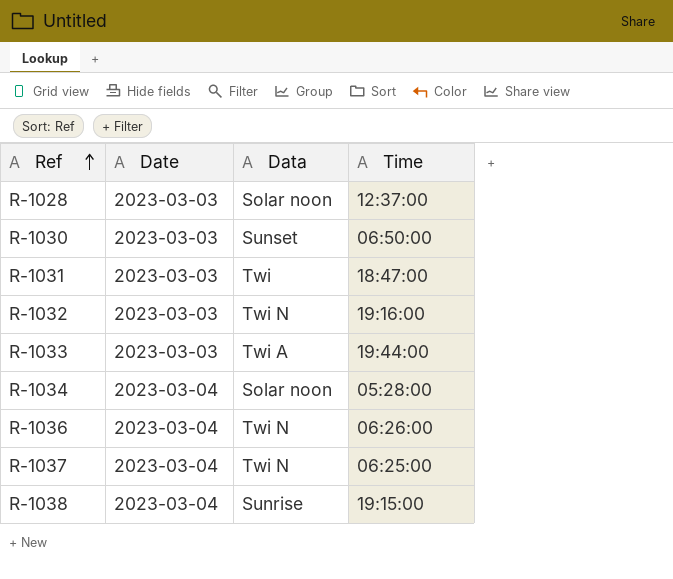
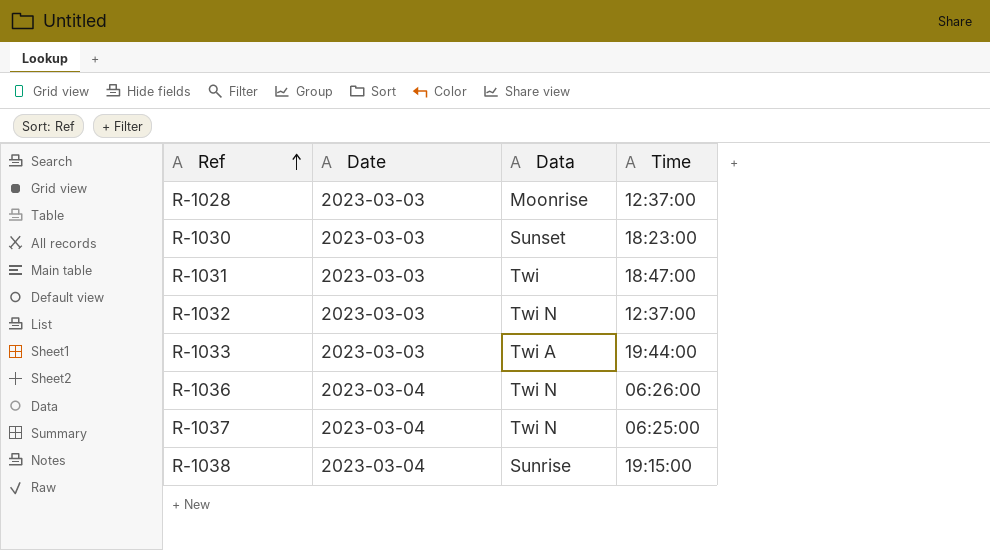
row R-1034: 2023-03-04 | Solar noon | 05:28:00 -> none
R-1028 | Data: Solar noon -> Moonrise
R-1030 | Time: 06:50:00 -> 18:23:00
R-1032 | Time: 19:16:00 -> 12:37:00

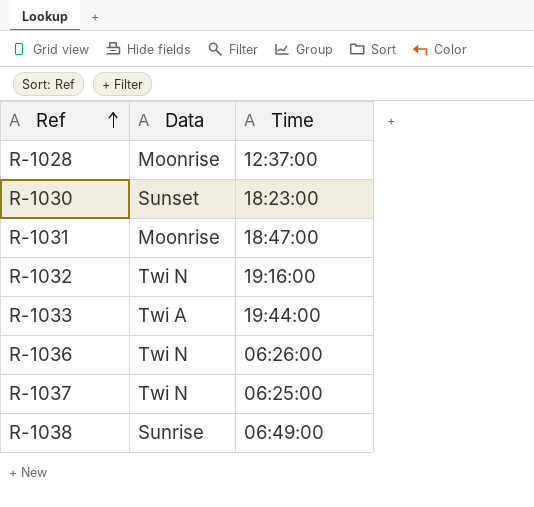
column Date | position: 2 -> none
R-1031 | Data: Twi -> Moonrise
R-1032 | Time: 12:37:00 -> 19:16:00
R-1038 | Time: 19:15:00 -> 06:49:00

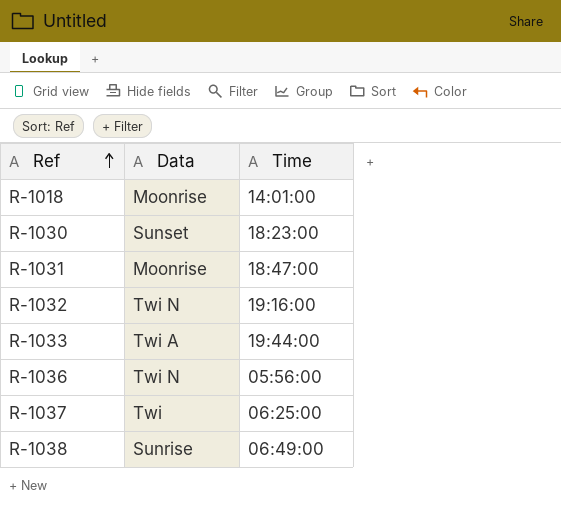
row R-1028: Moonrise | 12:37:00 -> none
row R-1018: none -> Moonrise | 14:01:00
R-1036 | Time: 06:26:00 -> 05:56:00
R-1037 | Data: Twi N -> Twi

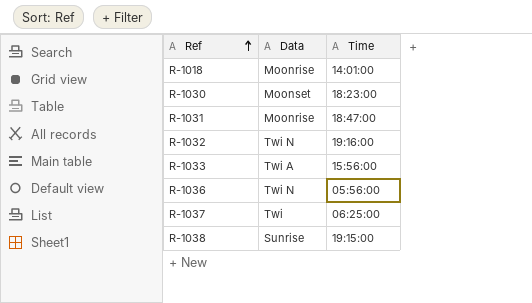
R-1030 | Data: Sunset -> Moonset
R-1033 | Time: 19:44:00 -> 15:56:00
R-1038 | Time: 06:49:00 -> 19:15:00

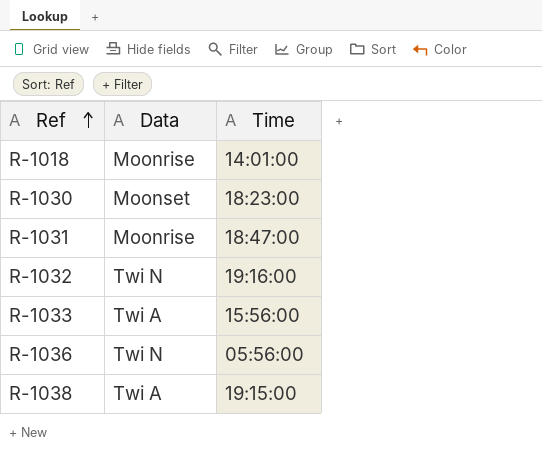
row R-1037: Twi | 06:25:00 -> none
R-1038 | Data: Sunrise -> Twi A

